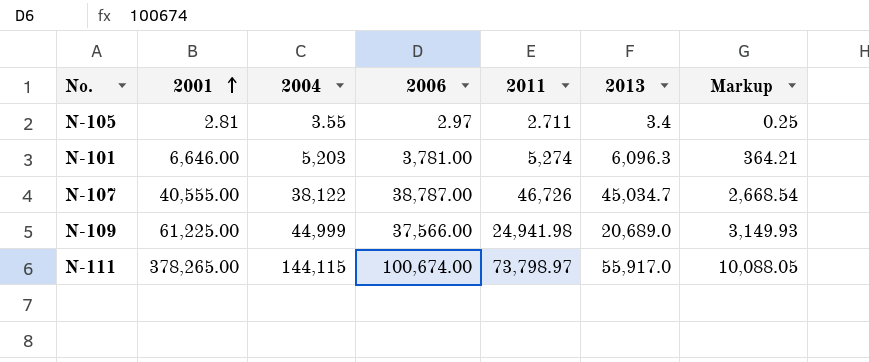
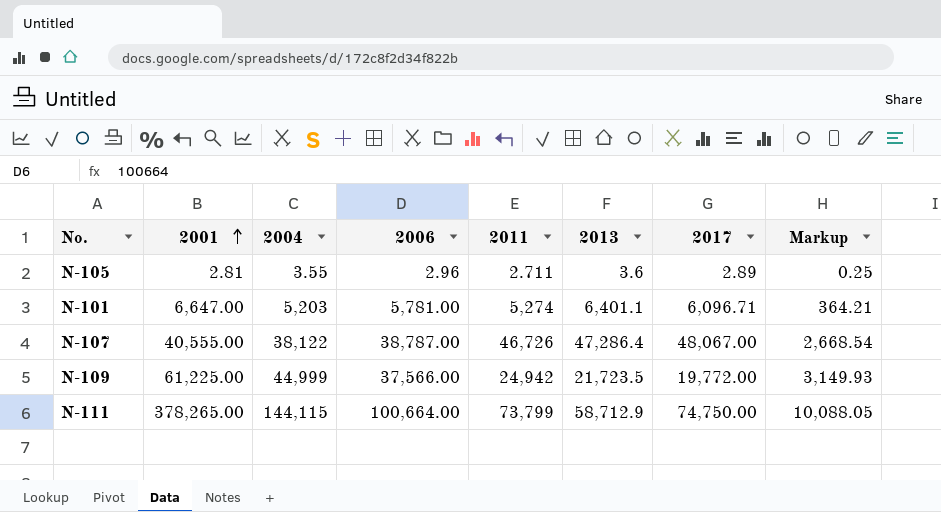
column 2017 | position: none -> 7
N-105 | 2006: 2.97 -> 2.96
N-105 | 2013: 3.4 -> 3.6
N-101 | 2001: 6,646.00 -> 6,647.00
N-101 | 2006: 3,781.00 -> 5,781.00
N-101 | 2013: 6,096.3 -> 6,401.1
N-107 | 2013: 45,034.7 -> 47,286.4
N-109 | 2011: 24,941.98 -> 24,942
N-109 | 2013: 20,689.0 -> 21,723.5
N-111 | 2006: 100,674.00 -> 100,664.00
N-111 | 2011: 73,798.97 -> 73,799
N-111 | 2013: 55,917.0 -> 58,712.9

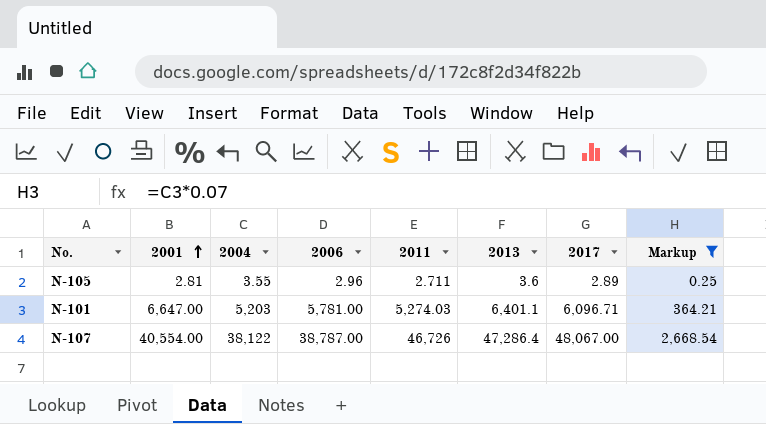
filter: none -> Markup <= 2,668.54
N-101 | 2011: 5,274 -> 5,274.03
N-107 | 2001: 40,555.00 -> 40,554.00

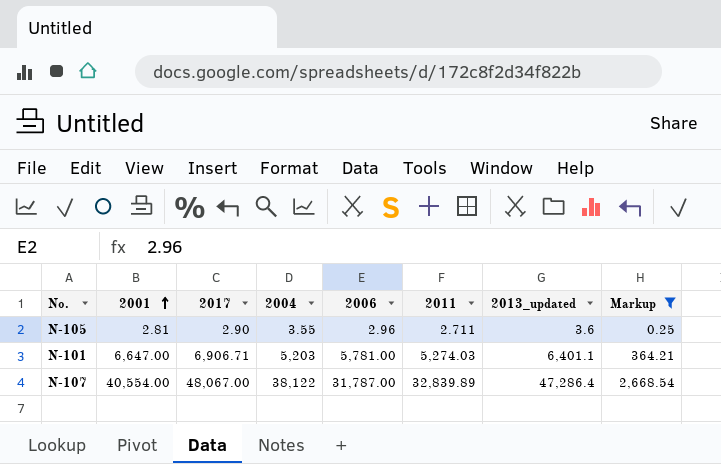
column 2017 | position: 7 -> 3
column name: 2013 -> 2013_updated
N-105 | 2017: 2.89 -> 2.90
N-101 | 2017: 6,096.71 -> 6,906.71
N-107 | 2006: 38,787.00 -> 31,787.00
N-107 | 2011: 46,726 -> 32,839.89

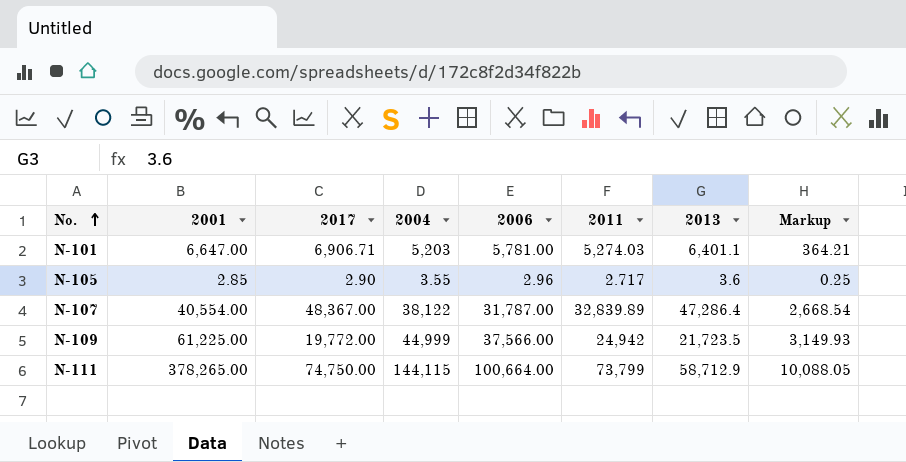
filter: Markup <= 2,668.54 -> none
row order: 2001 ascending -> No. ascending
column name: 2013_updated -> 2013
N-105 | 2001: 2.81 -> 2.85
N-105 | 2011: 2.711 -> 2.717
N-107 | 2017: 48,067.00 -> 48,367.00

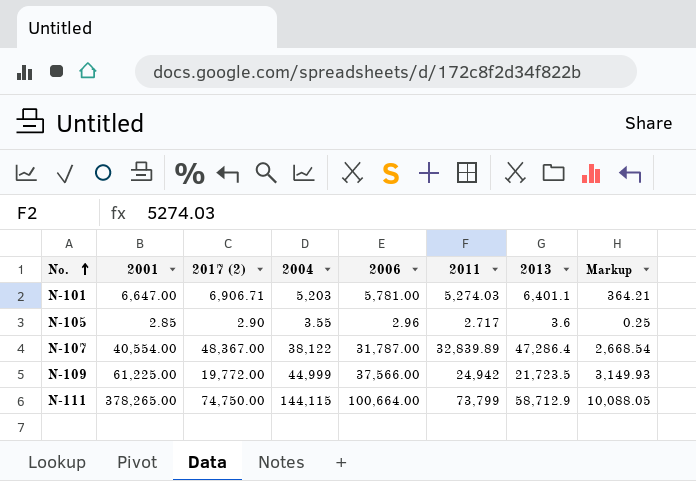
column name: 2017 -> 2017 (2)

